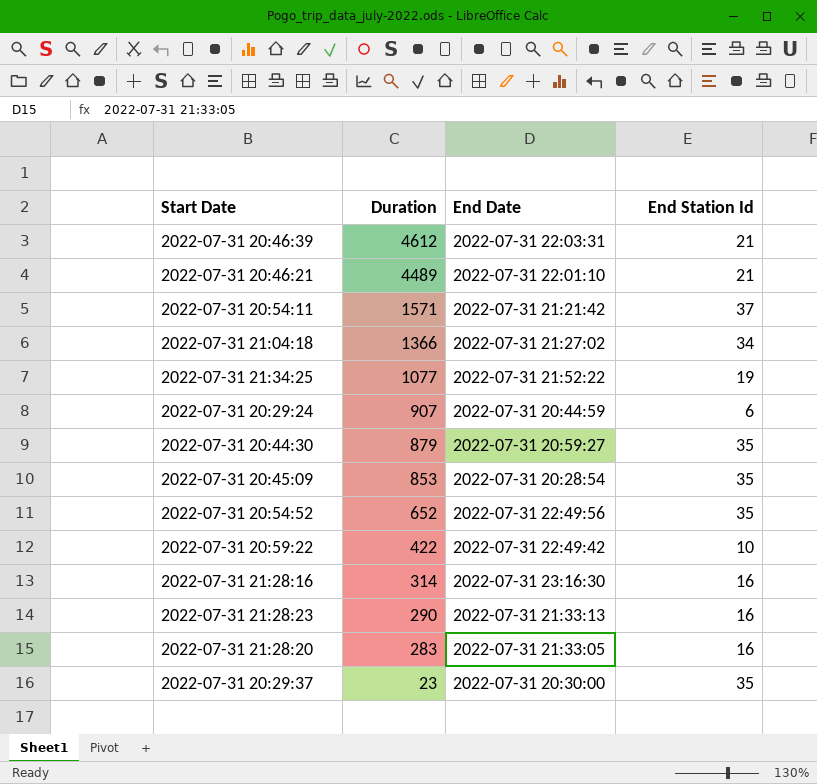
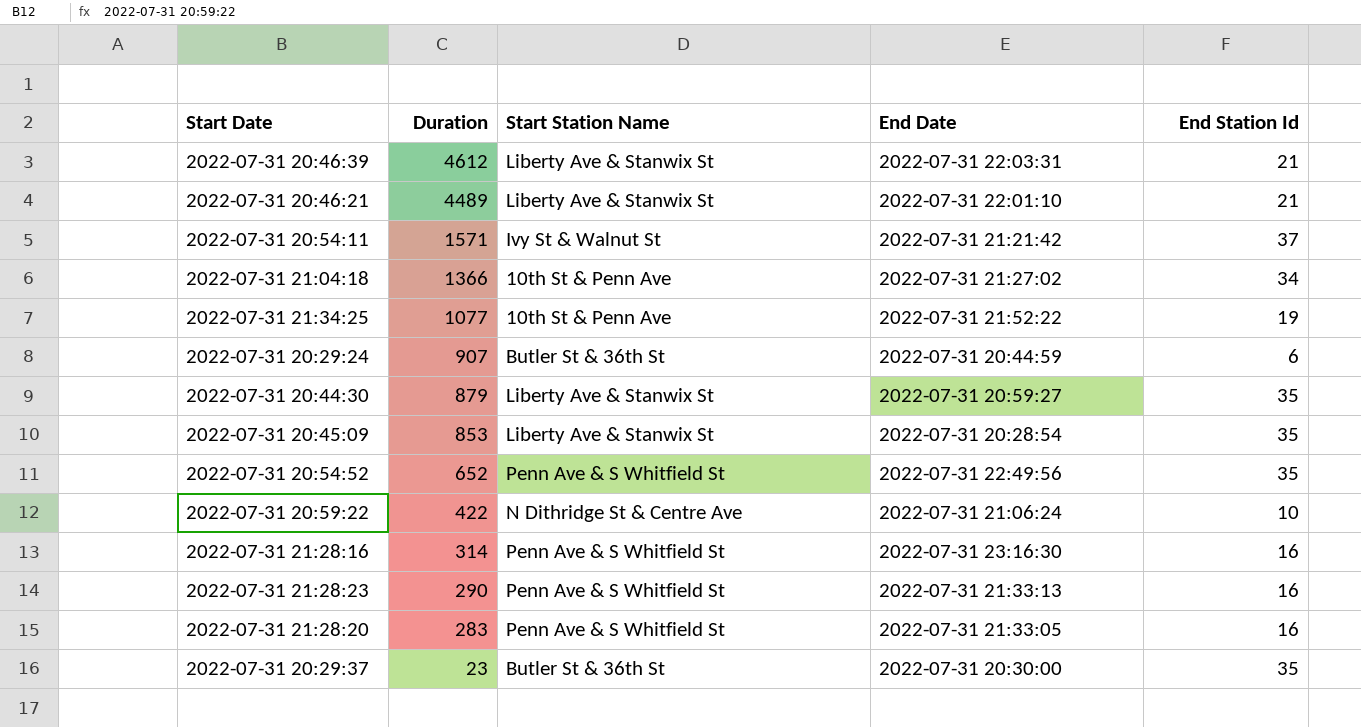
column Start Station Name | position: none -> 3
2022-07-31 20:59:22 | End Date: 2022-07-31 22:49:42 -> 2022-07-31 21:06:24

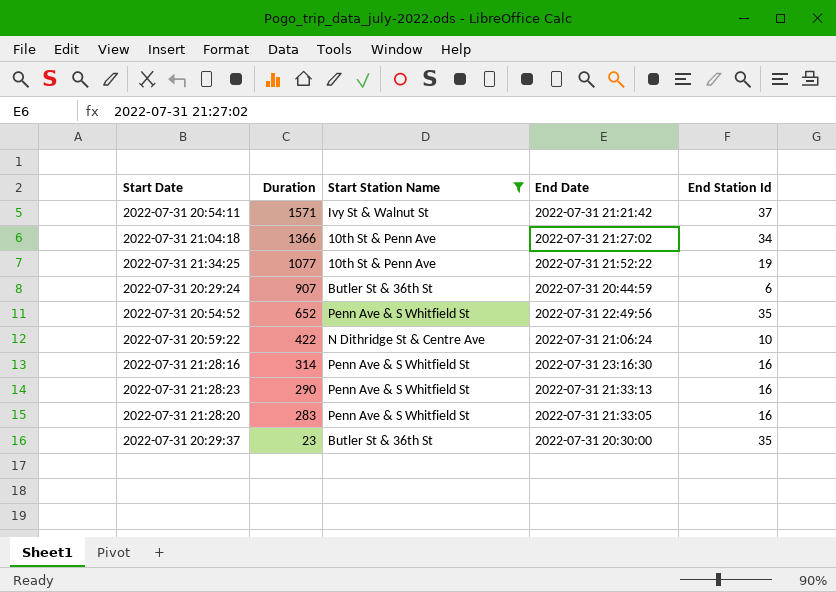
filter: none -> Start Station Name != Liberty Ave & Stanwix St

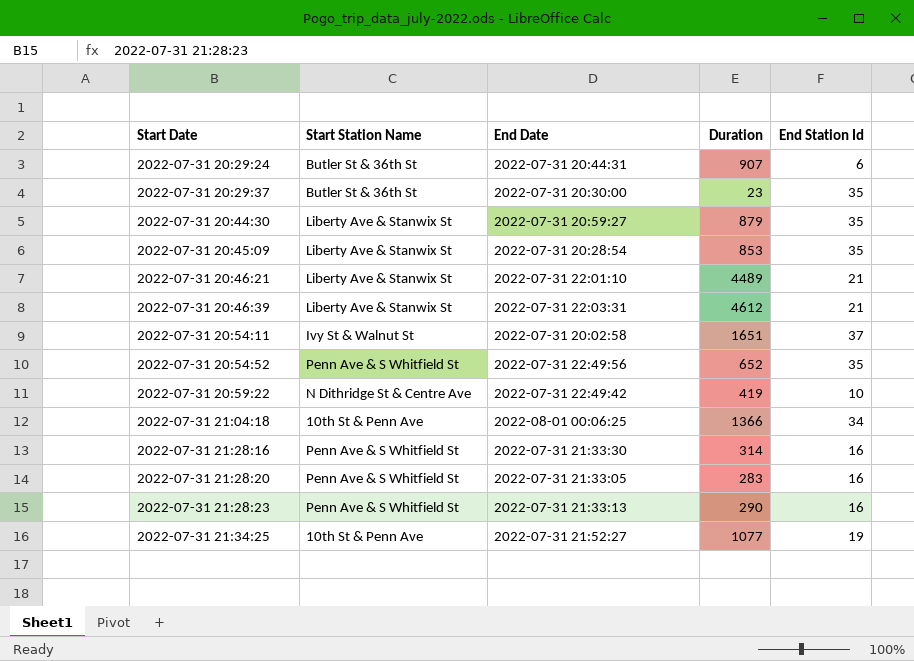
filter: Start Station Name != Liberty Ave & Stanwix St -> none
row order: Duration descending -> Start Date ascending
column Duration | position: 2 -> 4
2022-07-31 20:29:24 | End Date: 2022-07-31 20:44:59 -> 2022-07-31 20:44:31
2022-07-31 20:54:11 | End Date: 2022-07-31 21:21:42 -> 2022-07-31 20:02:58
2022-07-31 20:54:11 | Duration: 1571 -> 1651
2022-07-31 20:59:22 | End Date: 2022-07-31 21:06:24 -> 2022-07-31 22:49:42
2022-07-31 20:59:22 | Duration: 422 -> 419
2022-07-31 21:04:18 | End Date: 2022-07-31 21:27:02 -> 2022-08-01 00:06:25
2022-07-31 21:28:16 | End Date: 2022-07-31 23:16:30 -> 2022-07-31 21:33:30
2022-07-31 21:34:25 | End Date: 2022-07-31 21:52:22 -> 2022-07-31 21:52:27

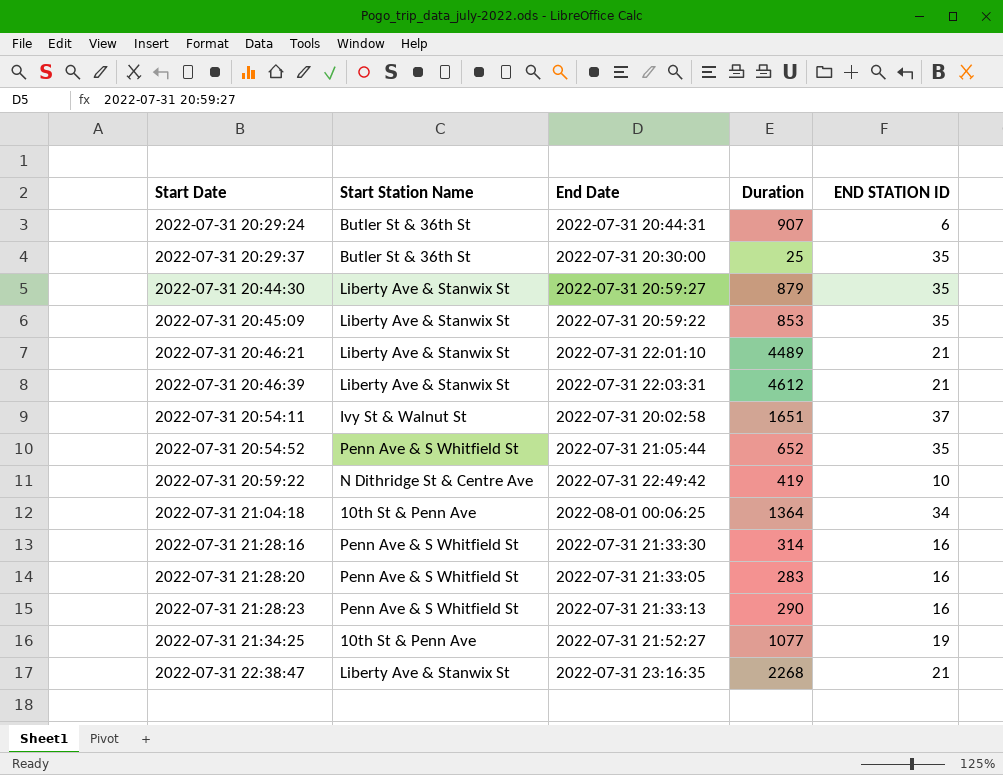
column name: End Station Id -> END STATION ID
2022-07-31 20:29:37 | Duration: 23 -> 25
2022-07-31 20:45:09 | End Date: 2022-07-31 20:28:54 -> 2022-07-31 20:59:22
2022-07-31 20:54:52 | End Date: 2022-07-31 22:49:56 -> 2022-07-31 21:05:44
2022-07-31 21:04:18 | Duration: 1366 -> 1364
row 2022-07-31 22:38:47: none -> Liberty Ave & Stanwix St | 2022-07-31 23:16:35 | 2268 | 21

